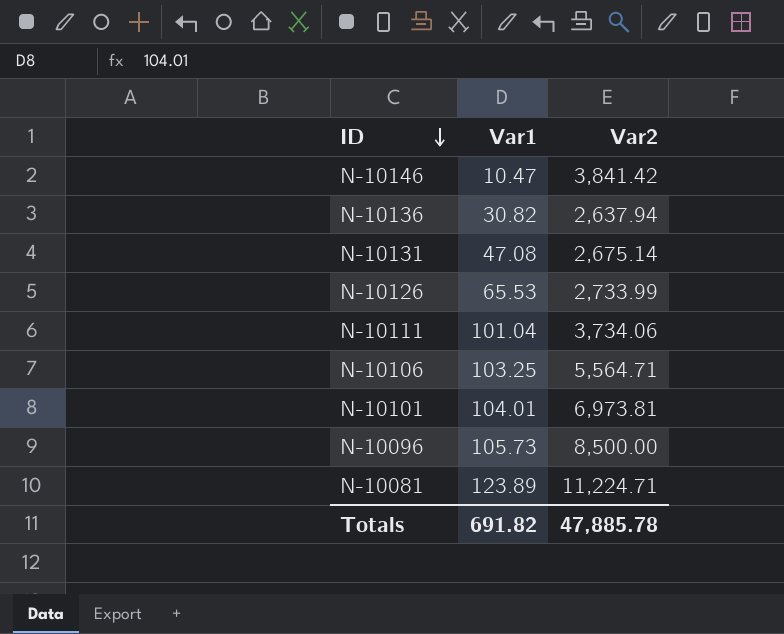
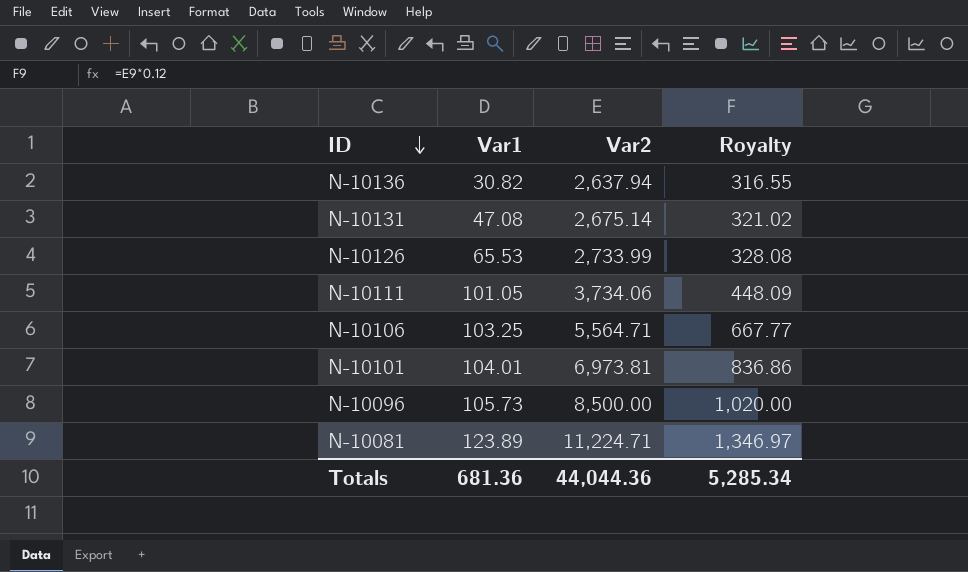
column Royalty | formula: none -> [Var2] * 0.12
row N-10146: 10.47 | 3,841.42 -> none
N-10111 | Var1: 101.04 -> 101.05
Totals | Var1: 691.82 -> 681.36
Totals | Var2: 47,885.78 -> 44,044.36

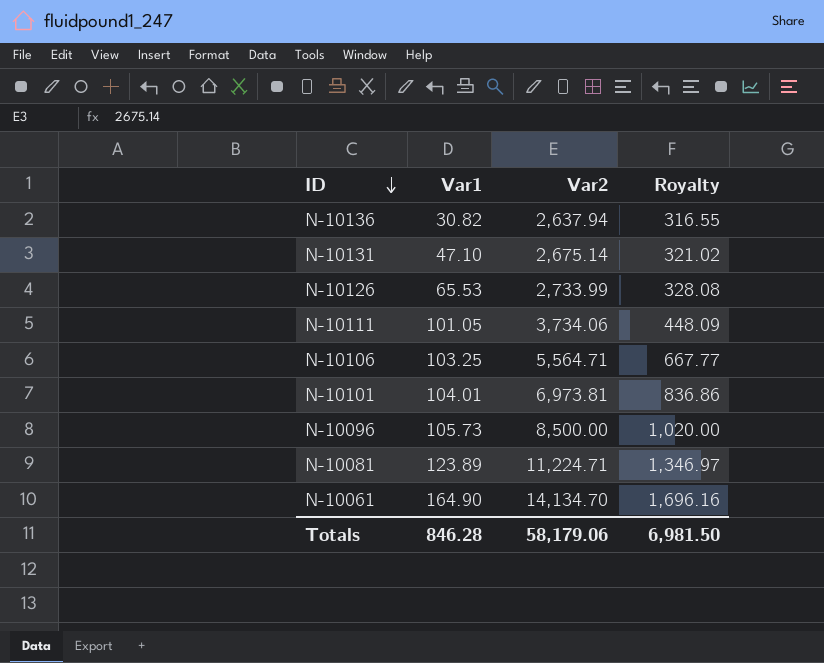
N-10131 | Var1: 47.08 -> 47.10
row N-10061: none -> 164.90 | 14,134.70 | 1,696.16
Totals | Var1: 681.36 -> 846.28
Totals | Var2: 44,044.36 -> 58,179.06
Totals | Royalty: 5,285.34 -> 6,981.50

